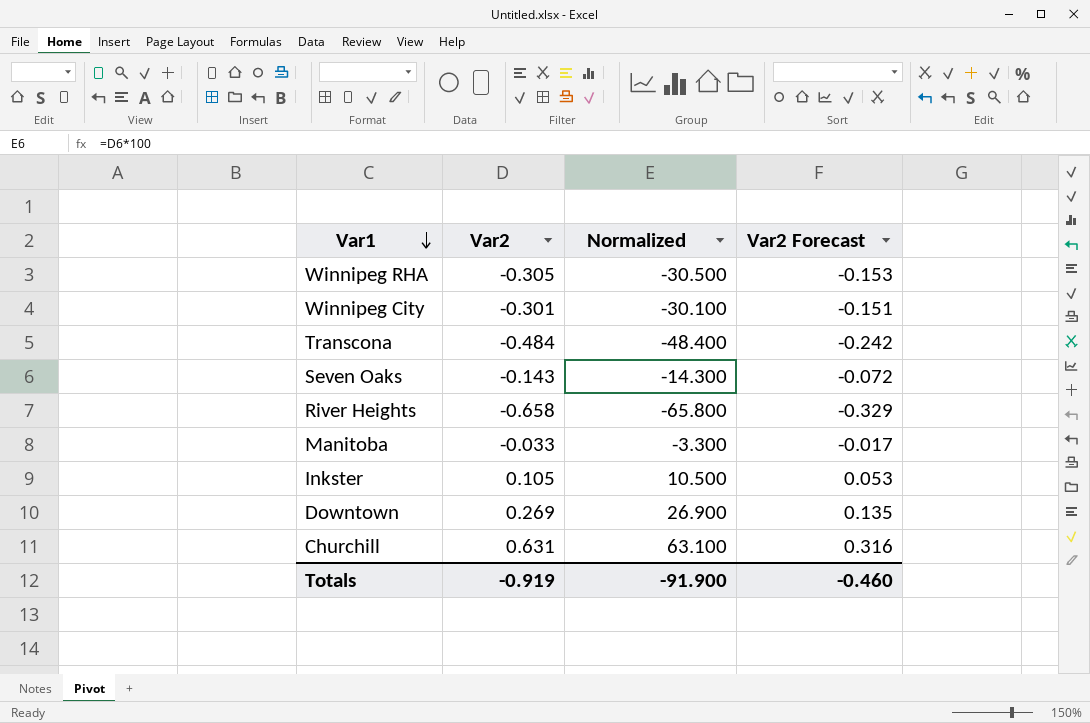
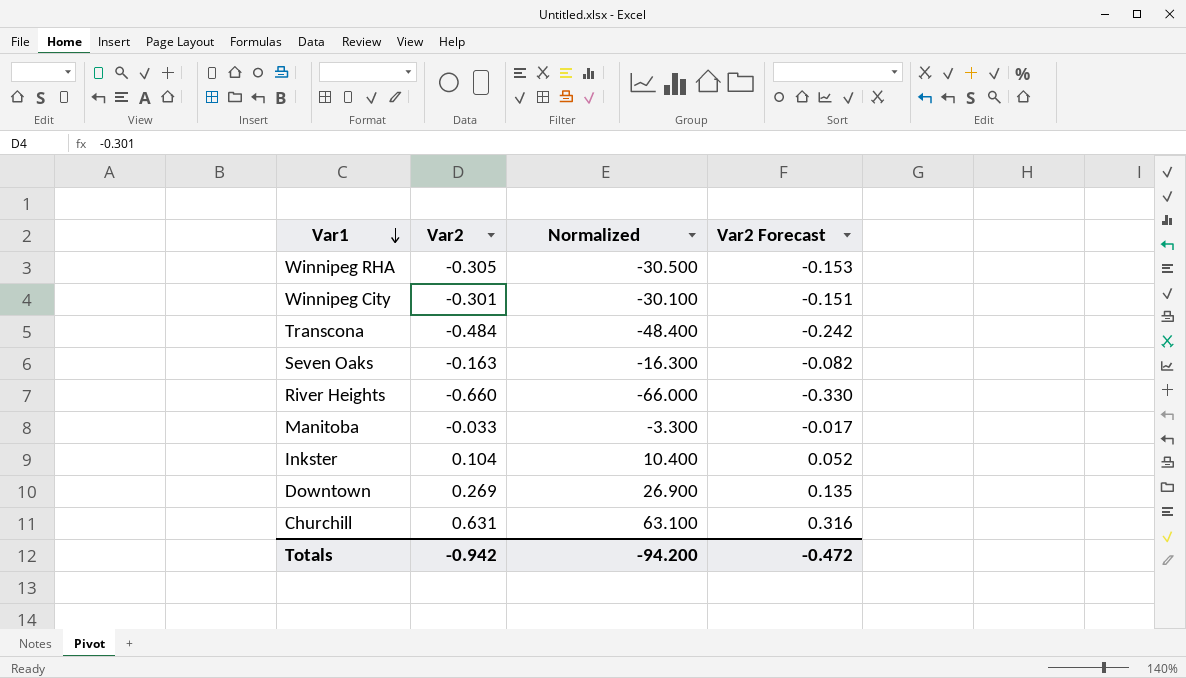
Seven Oaks | Var2: -0.143 -> -0.163
Seven Oaks | Normalized: -14.300 -> -16.300
Seven Oaks | Var2 Forecast: -0.072 -> -0.082
River Heights | Var2: -0.658 -> -0.660
River Heights | Normalized: -65.800 -> -66.000
River Heights | Var2 Forecast: -0.329 -> -0.330
Inkster | Var2: 0.105 -> 0.104
Inkster | Normalized: 10.500 -> 10.400
Inkster | Var2 Forecast: 0.053 -> 0.052
Totals | Var2: -0.919 -> -0.942
Totals | Normalized: -91.900 -> -94.200
Totals | Var2 Forecast: -0.460 -> -0.472

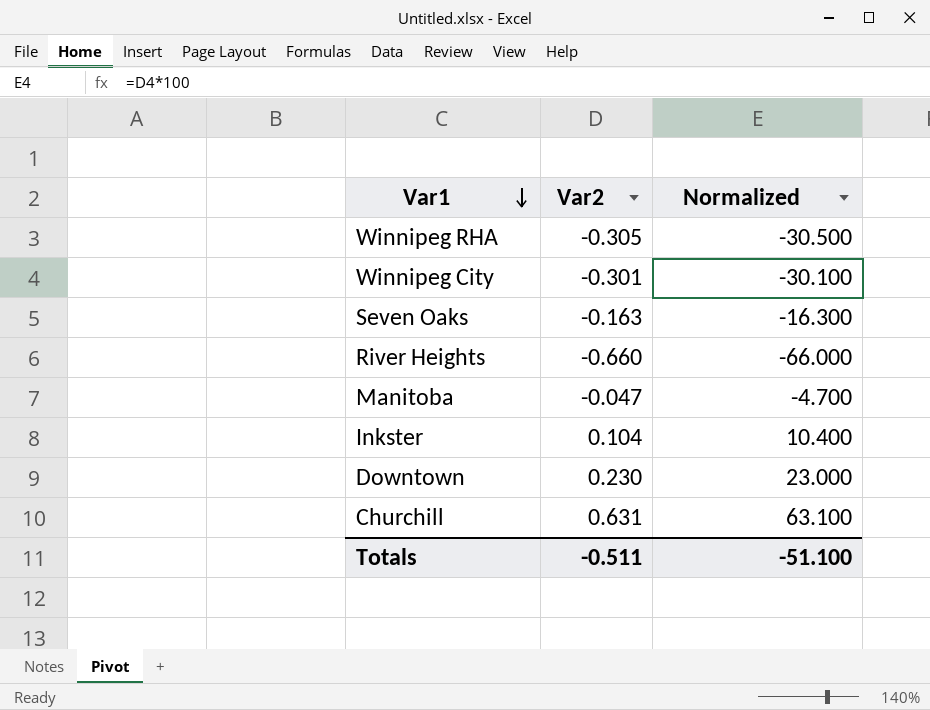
column Var2 Forecast | formula: [Var2] * 0.5 -> none
row Transcona: -0.484 | -48.400 | -0.242 -> none
Manitoba | Var2: -0.033 -> -0.047
Manitoba | Normalized: -3.300 -> -4.700
Downtown | Var2: 0.269 -> 0.230
Downtown | Normalized: 26.900 -> 23.000
Totals | Var2: -0.942 -> -0.511
Totals | Normalized: -94.200 -> -51.100

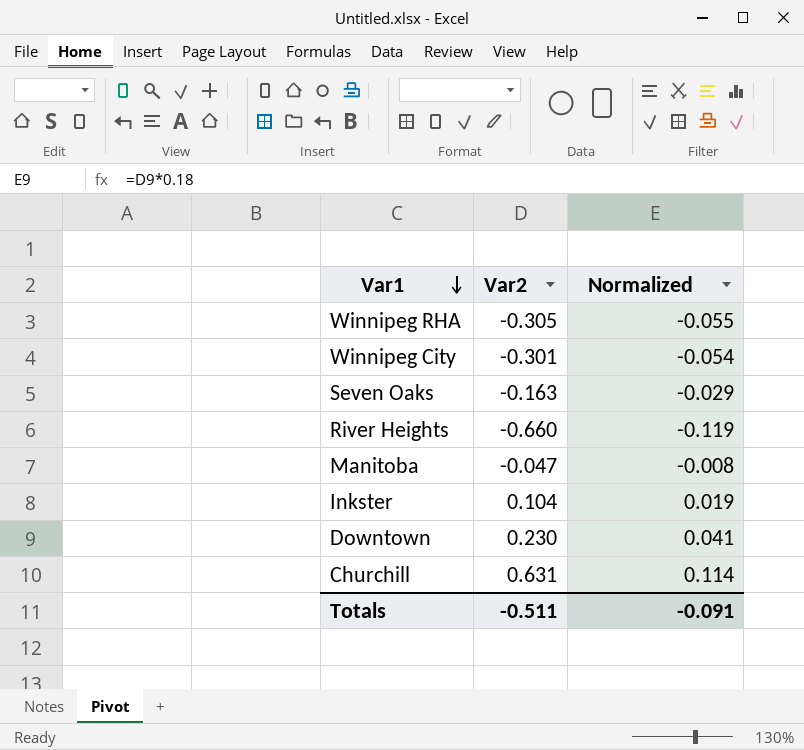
column Normalized | formula: [Var2] * 100 -> [Var2] * 0.18
Totals | Normalized: -51.100 -> -0.091

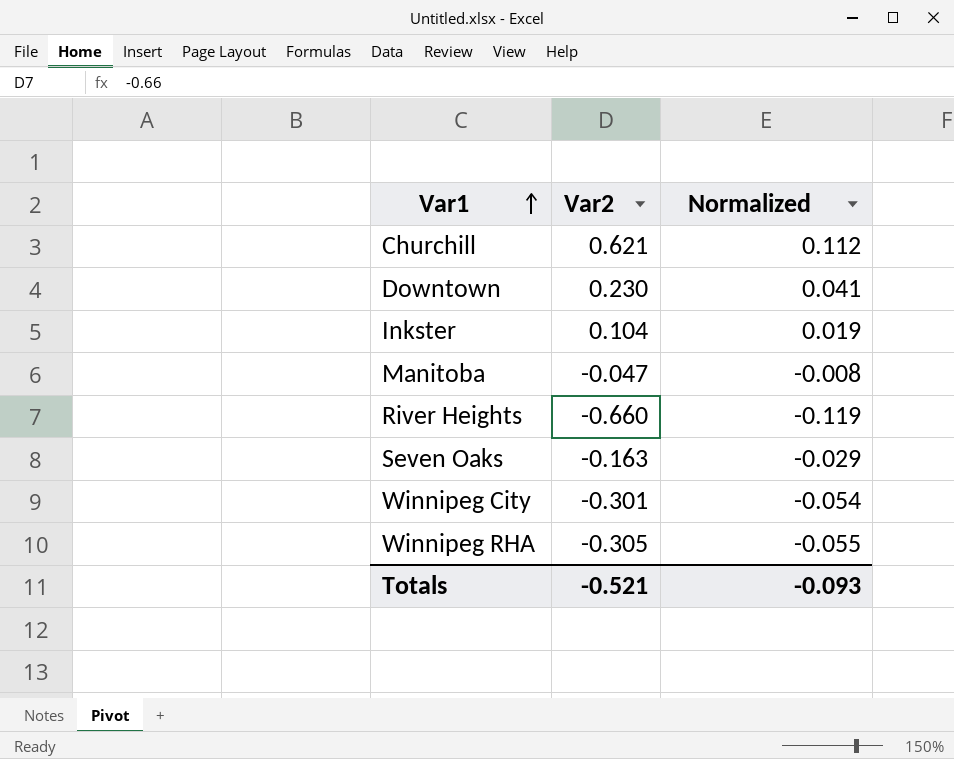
row order: Var1 descending -> Var1 ascending
Churchill | Var2: 0.631 -> 0.621
Churchill | Normalized: 0.114 -> 0.112
Totals | Var2: -0.511 -> -0.521
Totals | Normalized: -0.091 -> -0.093

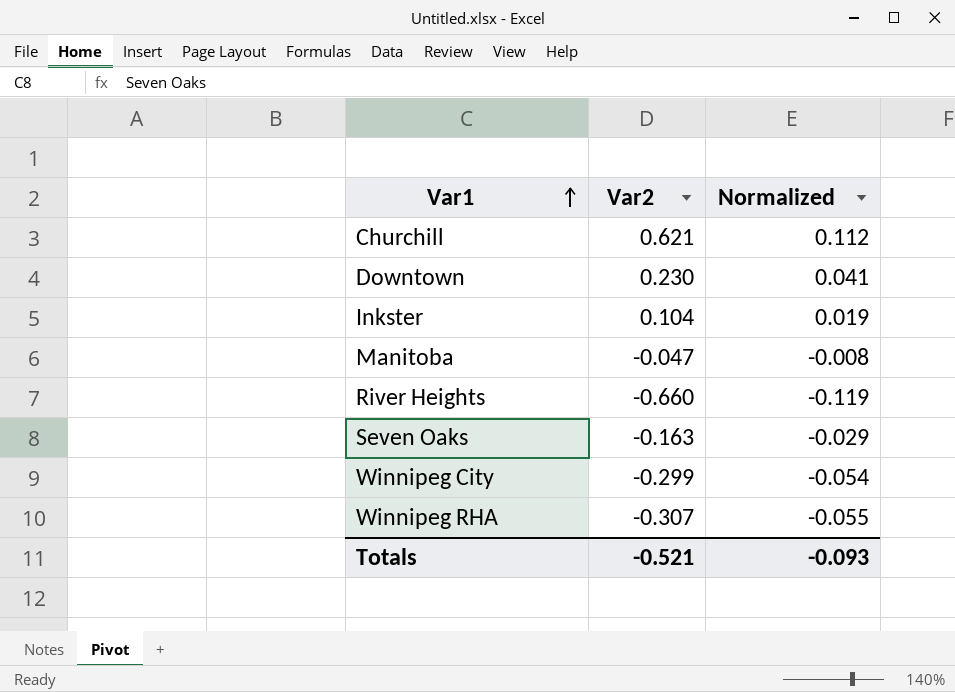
Winnipeg City | Var2: -0.301 -> -0.299
Winnipeg RHA | Var2: -0.305 -> -0.307

